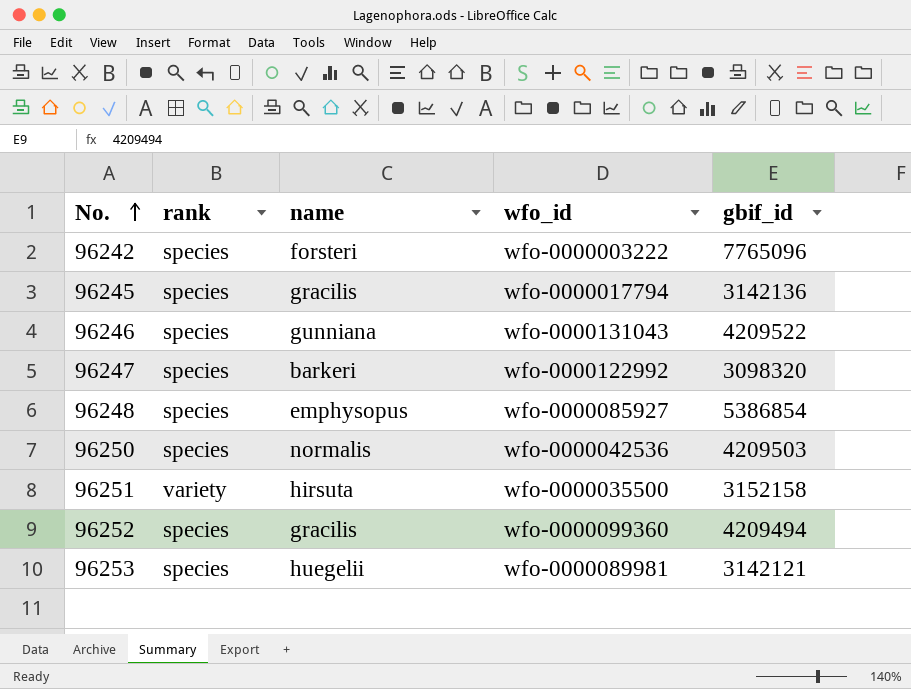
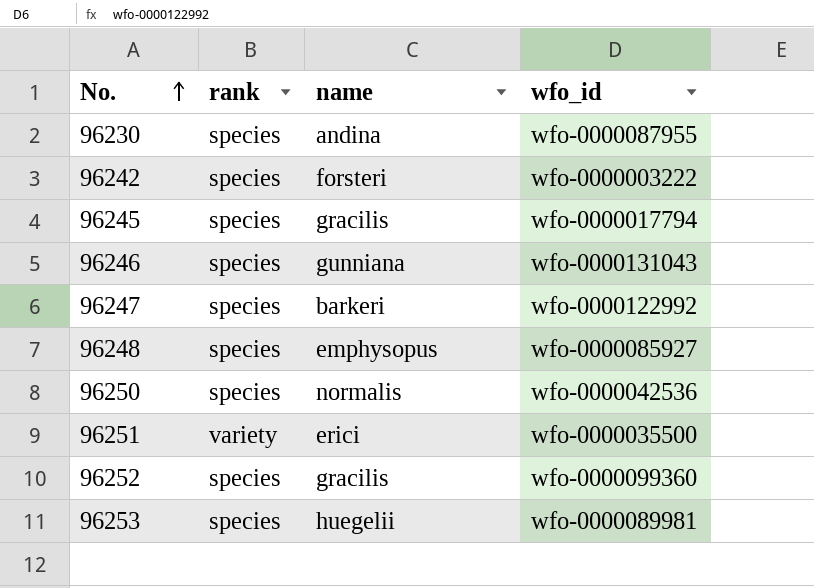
column gbif_id | position: 5 -> none
row 96230: none -> species | andina | wfo-0000087955
96251 | name: hirsuta -> erici

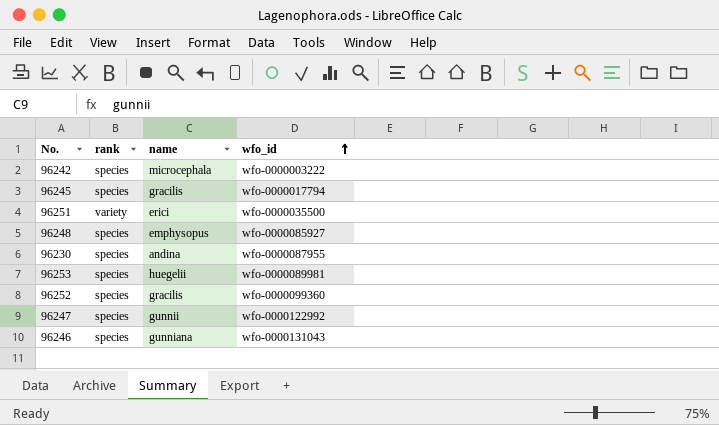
row order: No. ascending -> wfo_id ascending
row 96250: species | normalis | wfo-0000042536 -> none
96242 | name: forsteri -> microcephala
96247 | name: barkeri -> gunnii

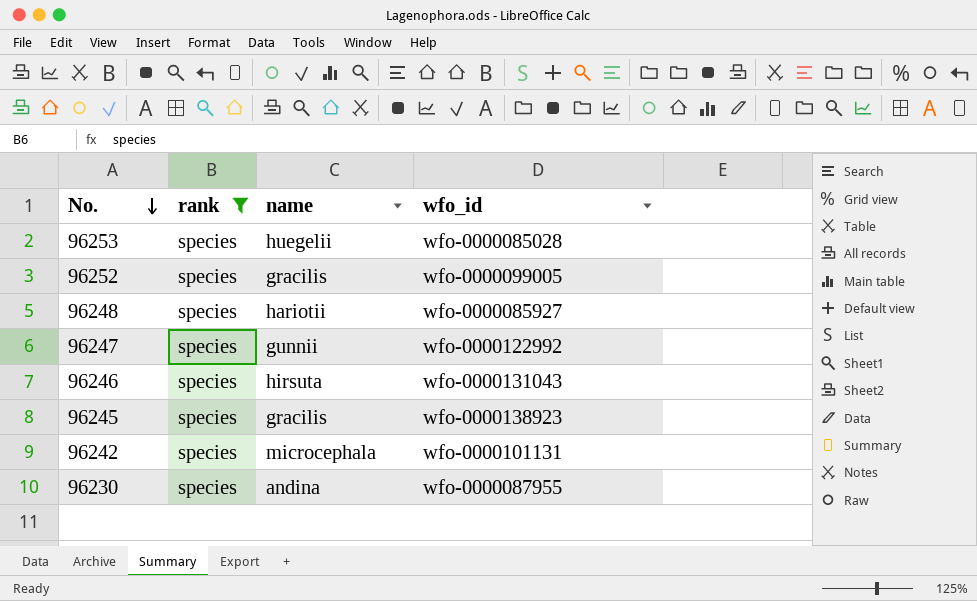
filter: none -> rank = species
row order: wfo_id ascending -> No. descending
96253 | wfo_id: wfo-0000089981 -> wfo-0000085028
96252 | wfo_id: wfo-0000099360 -> wfo-0000099005
96248 | name: emphysopus -> hariotii
96246 | name: gunniana -> hirsuta
96245 | wfo_id: wfo-0000017794 -> wfo-0000138923
96242 | wfo_id: wfo-0000003222 -> wfo-0000101131

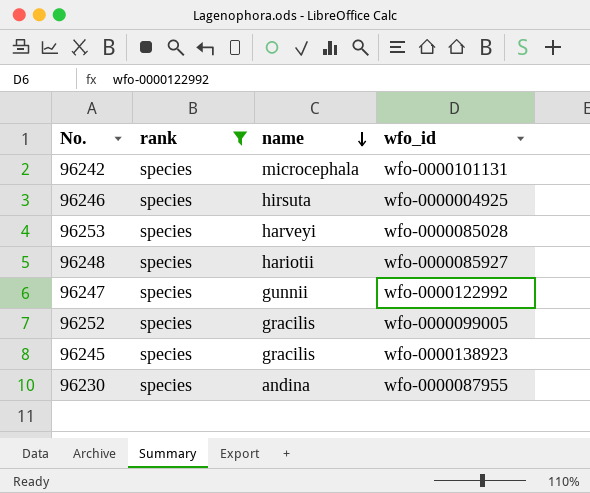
row order: No. descending -> name descending
96246 | wfo_id: wfo-0000131043 -> wfo-0000004925
96253 | name: huegelii -> harveyi

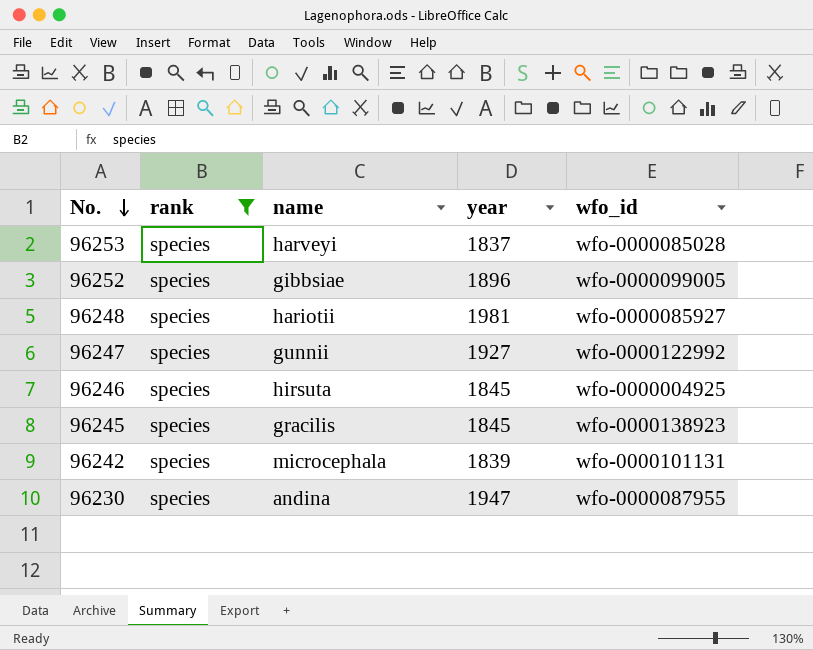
row order: name descending -> No. descending
column year | position: none -> 4
96252 | name: gracilis -> gibbsiae

